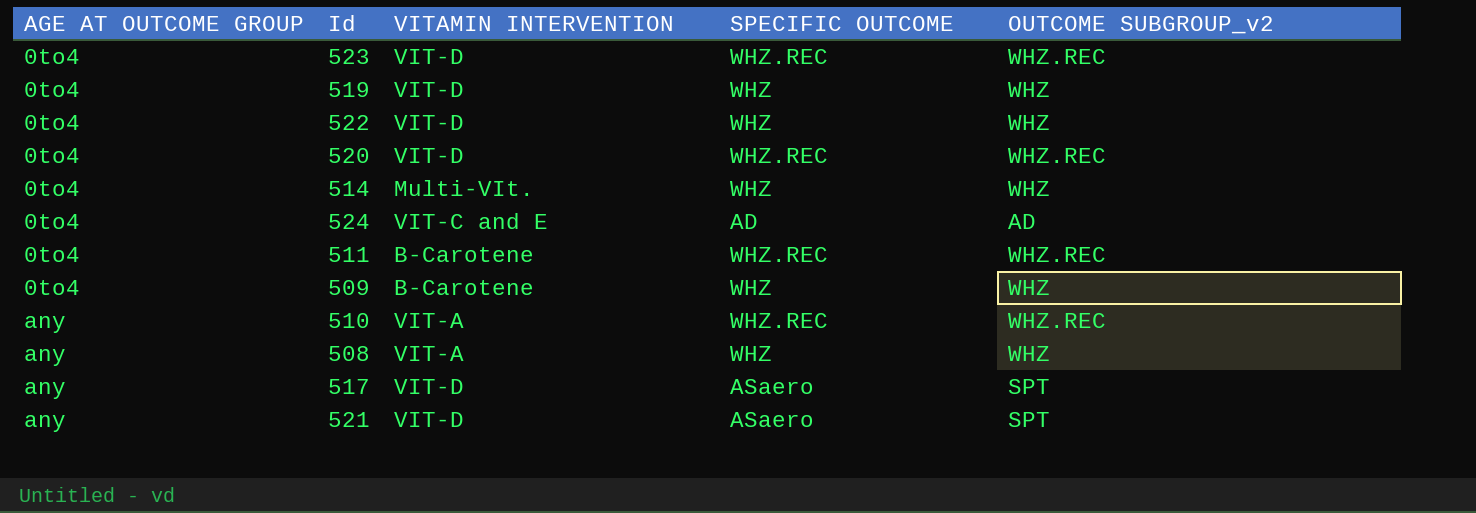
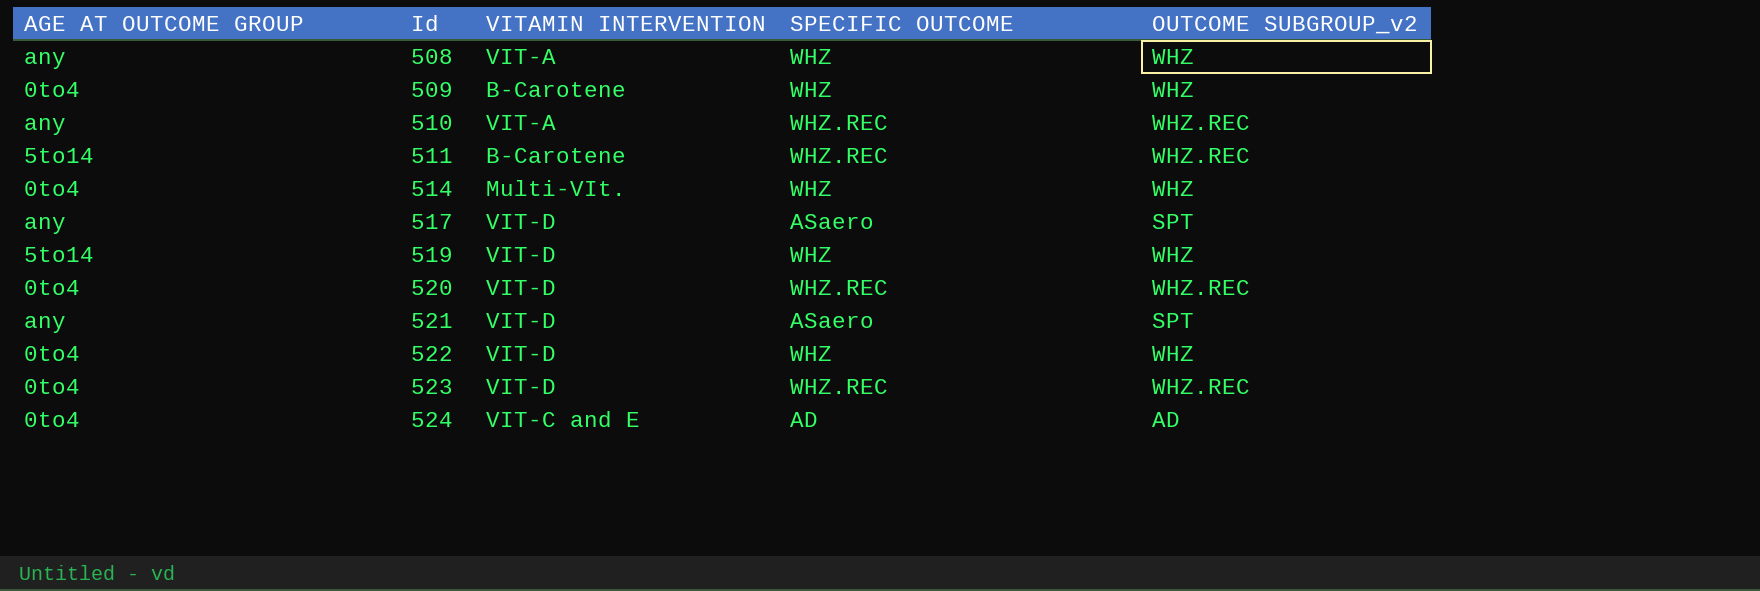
row order: AGE AT OUTCOME GROUP ascending -> Id ascending
511 | AGE AT OUTCOME GROUP: 0to4 -> 5to14
519 | AGE AT OUTCOME GROUP: 0to4 -> 5to14

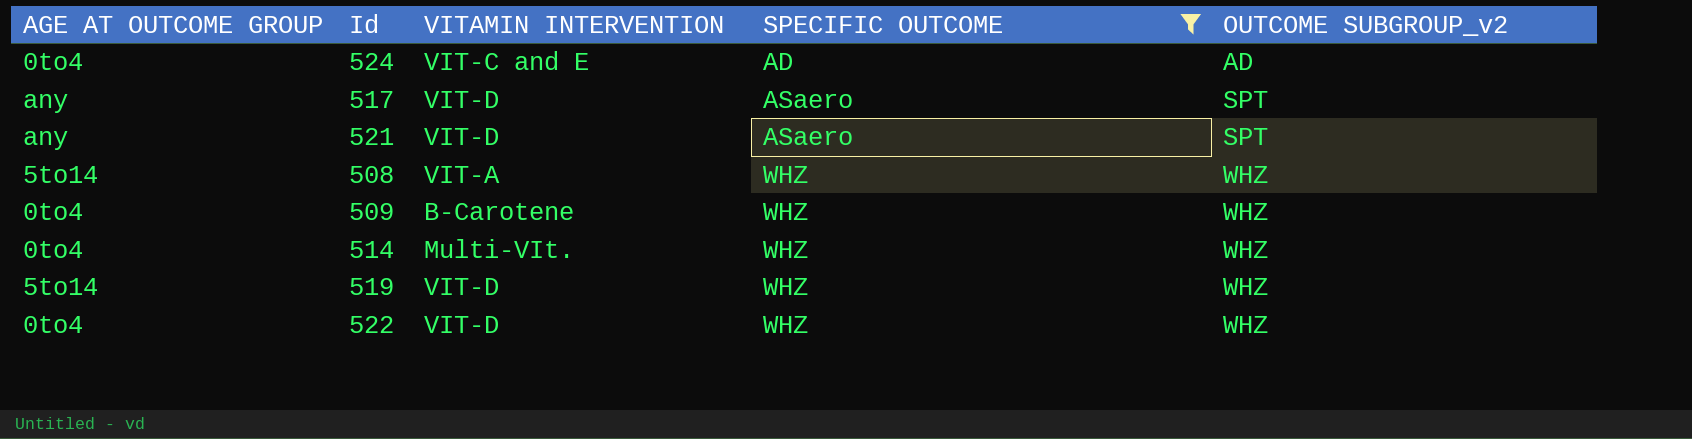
filter: none -> SPECIFIC OUTCOME != WHZ.REC
row order: Id ascending -> SPECIFIC OUTCOME ascending
508 | AGE AT OUTCOME GROUP: any -> 5to14

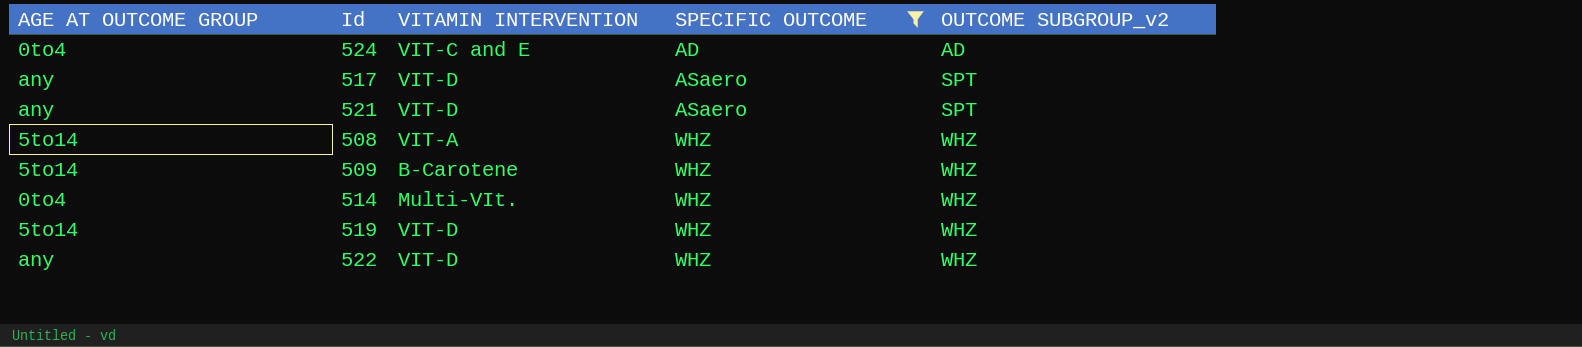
509 | AGE AT OUTCOME GROUP: 0to4 -> 5to14
522 | AGE AT OUTCOME GROUP: 0to4 -> any

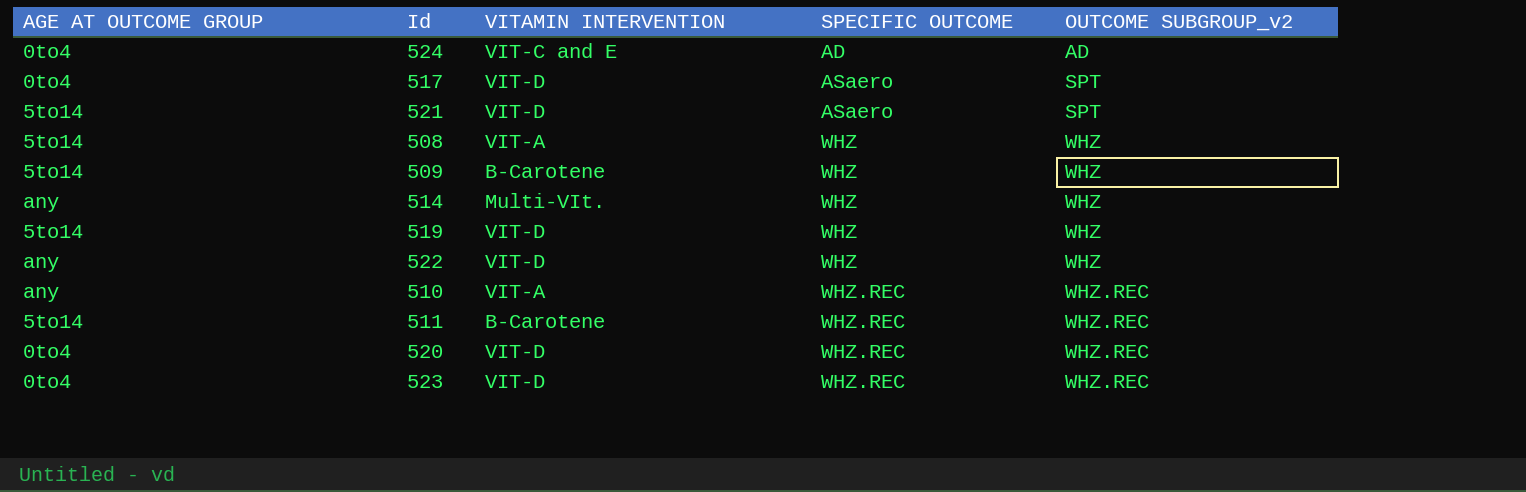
filter: SPECIFIC OUTCOME != WHZ.REC -> none
517 | AGE AT OUTCOME GROUP: any -> 0to4
521 | AGE AT OUTCOME GROUP: any -> 5to14
514 | AGE AT OUTCOME GROUP: 0to4 -> any

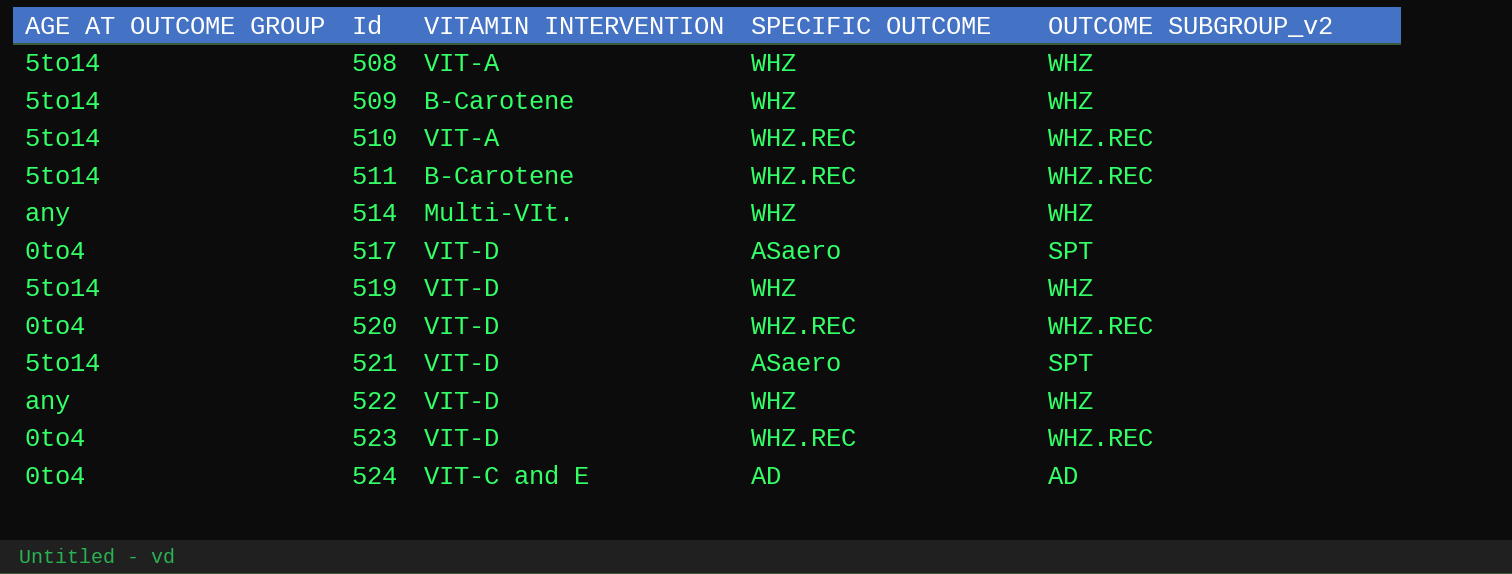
row order: SPECIFIC OUTCOME ascending -> Id ascending
510 | AGE AT OUTCOME GROUP: any -> 5to14

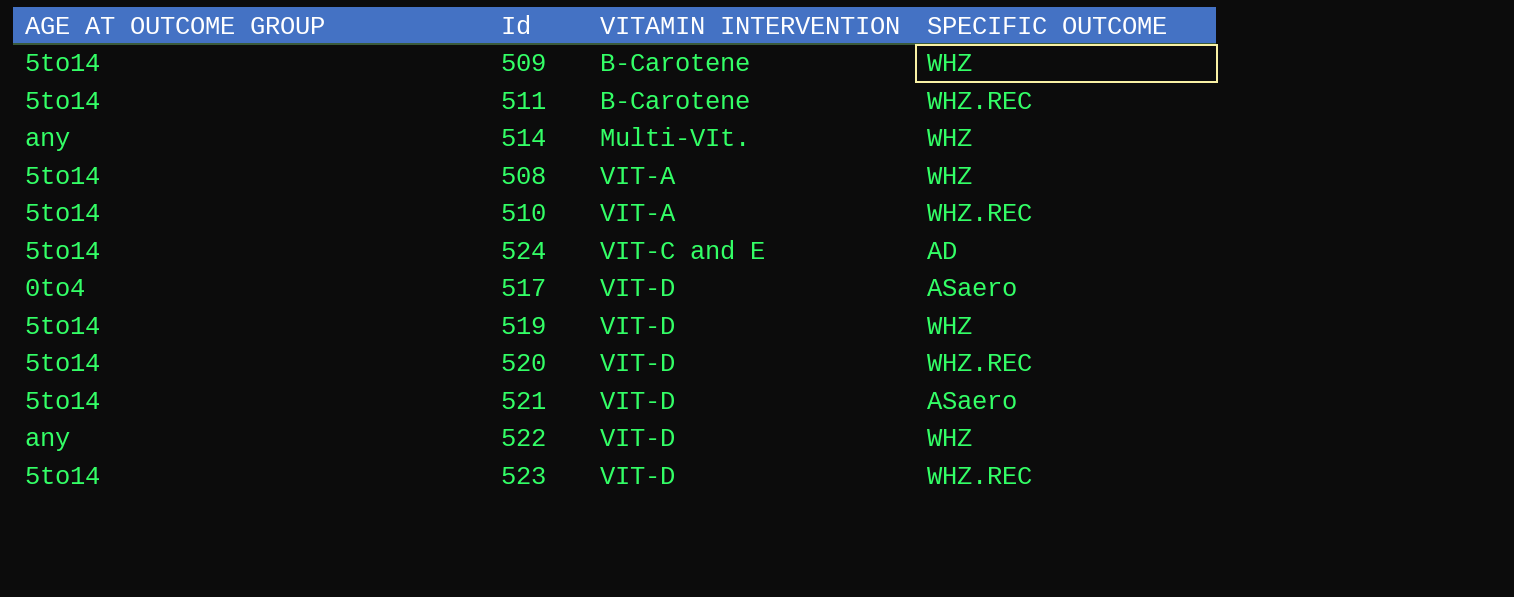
row order: Id ascending -> VITAMIN INTERVENTION ascending
column OUTCOME SUBGROUP_v2 | position: 5 -> none
524 | AGE AT OUTCOME GROUP: 0to4 -> 5to14
520 | AGE AT OUTCOME GROUP: 0to4 -> 5to14
523 | AGE AT OUTCOME GROUP: 0to4 -> 5to14

